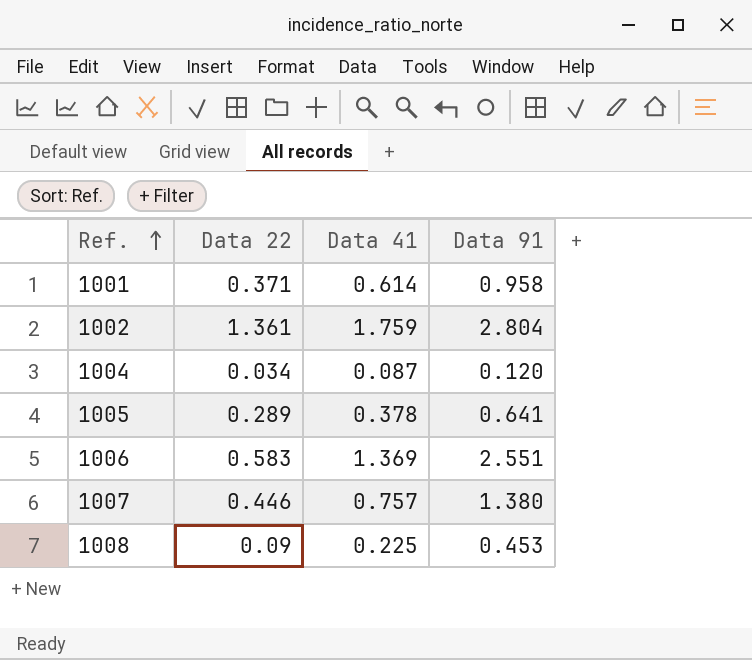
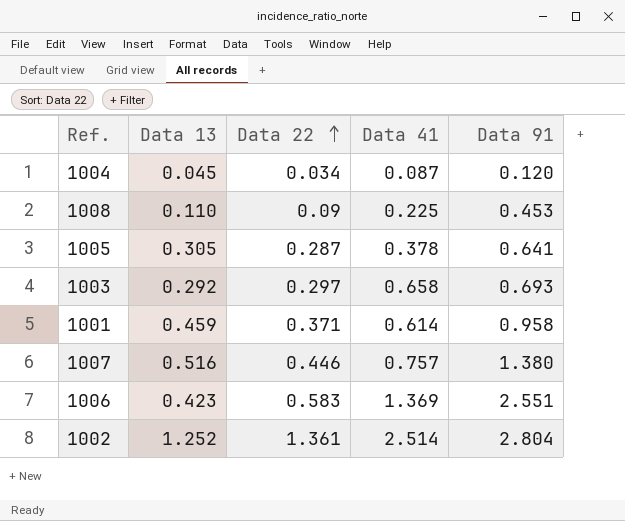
row order: Ref. ascending -> Data 22 ascending
column Data 13 | position: none -> 2
1005 | Data 22: 0.289 -> 0.287
row 1003: none -> 0.292 | 0.297 | 0.658 | 0.693
1002 | Data 41: 1.759 -> 2.514

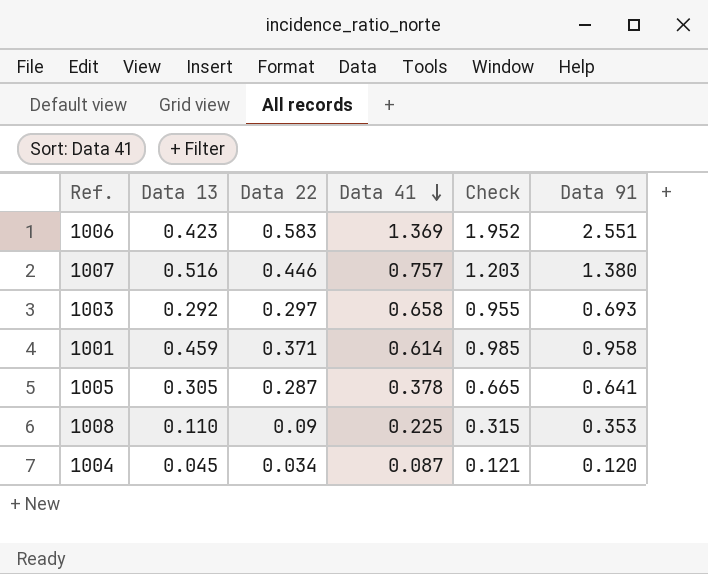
row order: Data 22 ascending -> Data 41 descending
column Check | formula: none -> [Data 22] + [Data 41]
row 1002: 1.252 | 1.361 | 2.514 | 2.804 -> none
1008 | Data 91: 0.453 -> 0.353

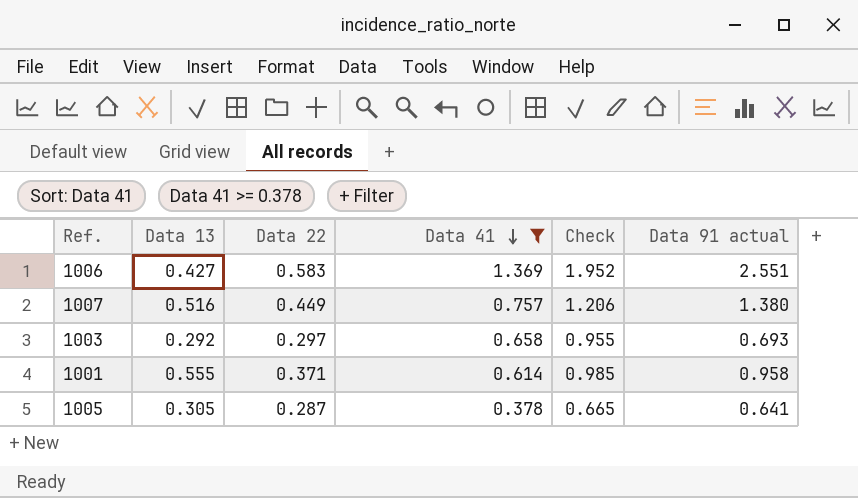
filter: none -> Data 41 >= 0.378
column name: Data 91 -> Data 91 actual
1006 | Data 13: 0.423 -> 0.427
1007 | Data 22: 0.446 -> 0.449
1007 | Check: 1.203 -> 1.206
1001 | Data 13: 0.459 -> 0.555

